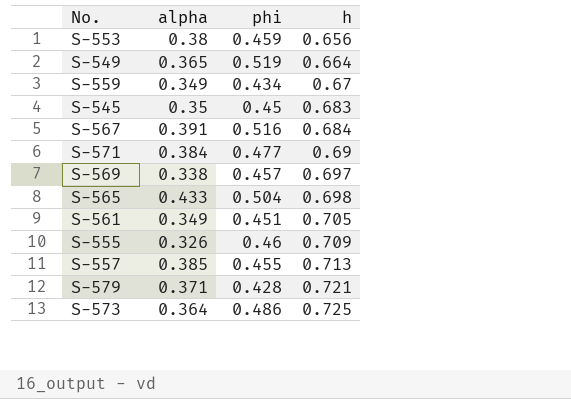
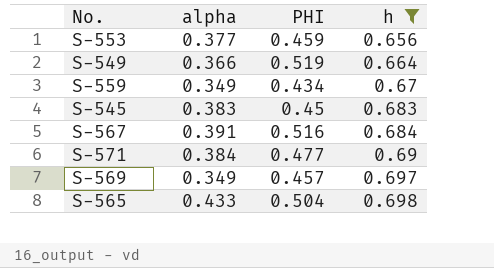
filter: none -> h <= 0.698
column name: phi -> PHI
S-553 | alpha: 0.38 -> 0.377
S-549 | alpha: 0.365 -> 0.366
S-545 | alpha: 0.35 -> 0.383
S-569 | alpha: 0.338 -> 0.349

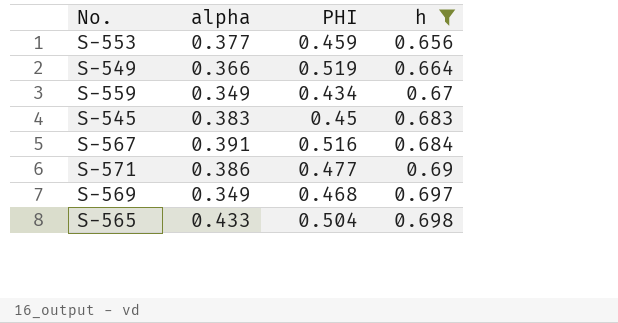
S-571 | alpha: 0.384 -> 0.386
S-569 | PHI: 0.457 -> 0.468

